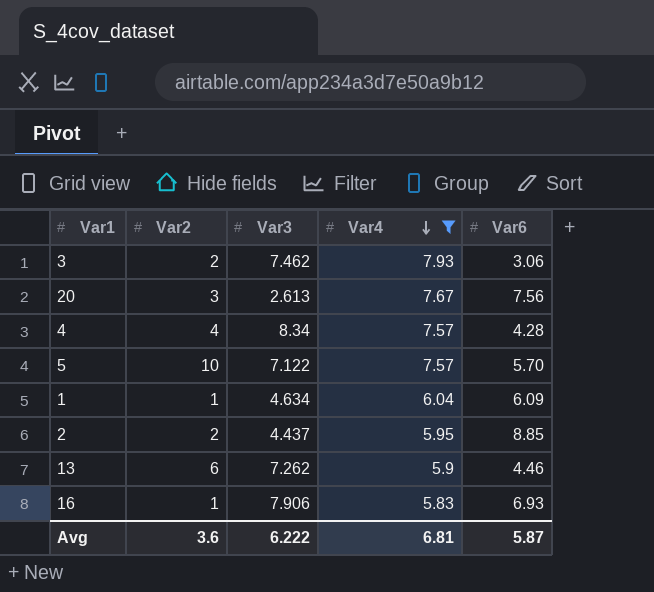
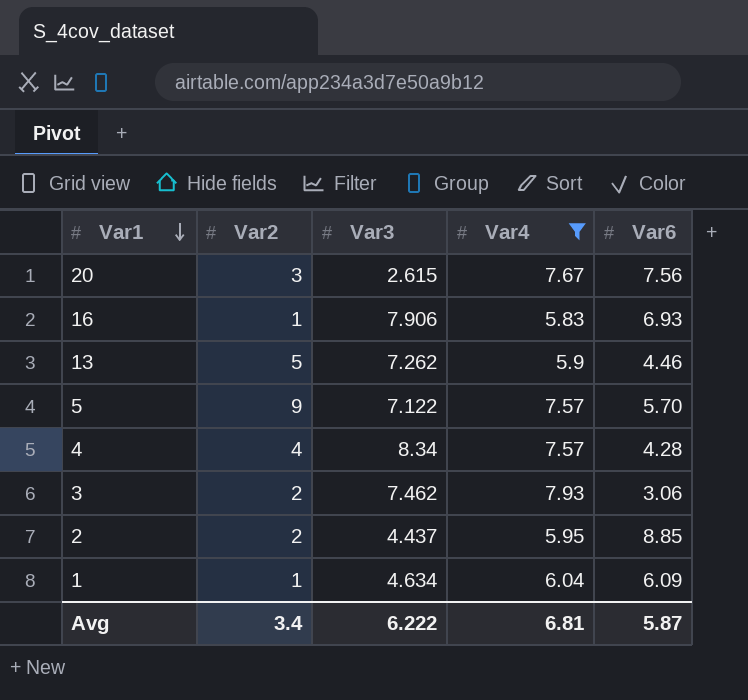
row order: Var4 descending -> Var1 descending
20 | Var3: 2.613 -> 2.615
13 | Var2: 6 -> 5
5 | Var2: 10 -> 9
Avg | Var2: 3.6 -> 3.4

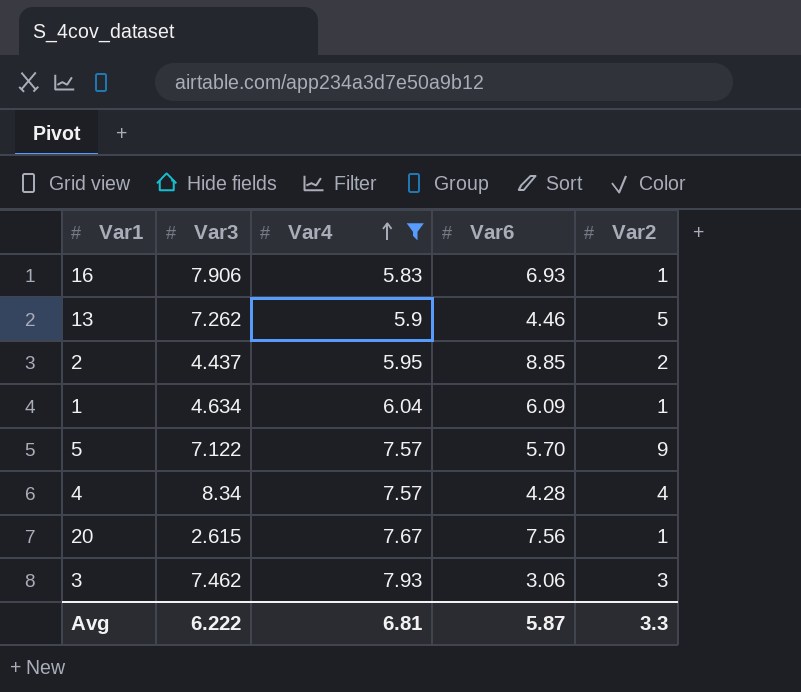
row order: Var1 descending -> Var4 ascending
column Var2 | position: 2 -> 5
20 | Var2: 3 -> 1
3 | Var2: 2 -> 3
Avg | Var2: 3.4 -> 3.3

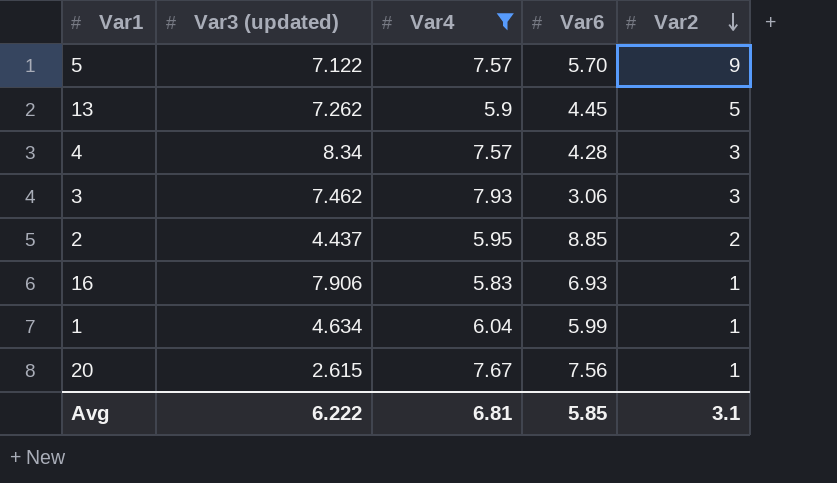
row order: Var4 ascending -> Var2 descending
column name: Var3 -> Var3 (updated)
13 | Var6: 4.46 -> 4.45
4 | Var2: 4 -> 3
1 | Var6: 6.09 -> 5.99
Avg | Var6: 5.87 -> 5.85
Avg | Var2: 3.3 -> 3.1

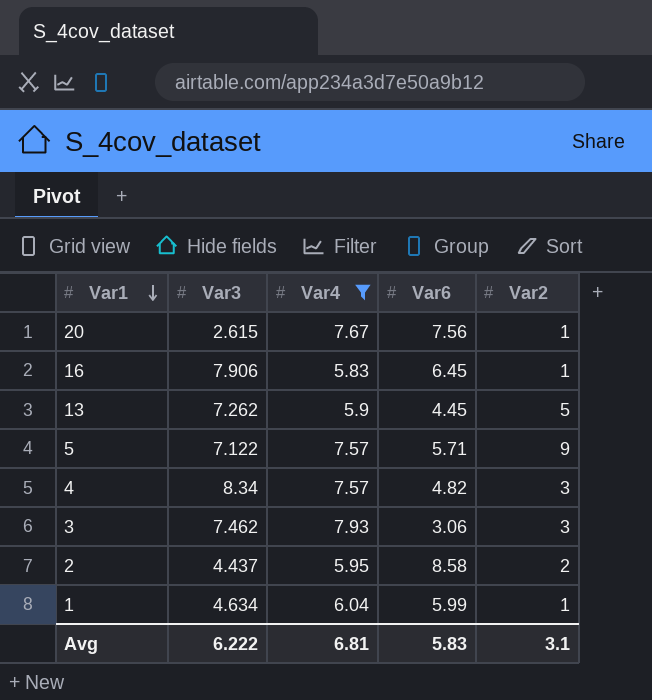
row order: Var2 descending -> Var1 descending
column name: Var3 (updated) -> Var3
16 | Var6: 6.93 -> 6.45
5 | Var6: 5.70 -> 5.71
4 | Var6: 4.28 -> 4.82
2 | Var6: 8.85 -> 8.58
Avg | Var6: 5.85 -> 5.83

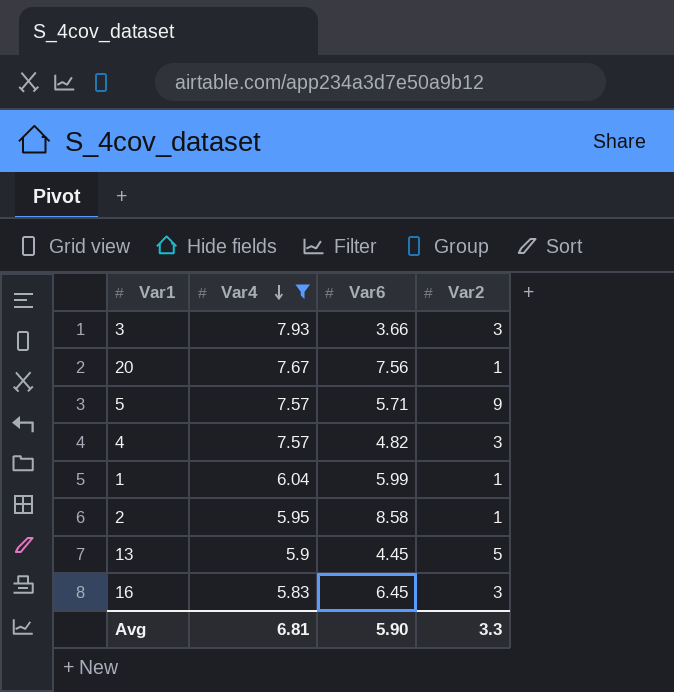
row order: Var1 descending -> Var4 descending
column Var3 | position: 2 -> none
3 | Var6: 3.06 -> 3.66
2 | Var2: 2 -> 1
16 | Var2: 1 -> 3
Avg | Var6: 5.83 -> 5.90
Avg | Var2: 3.1 -> 3.3

